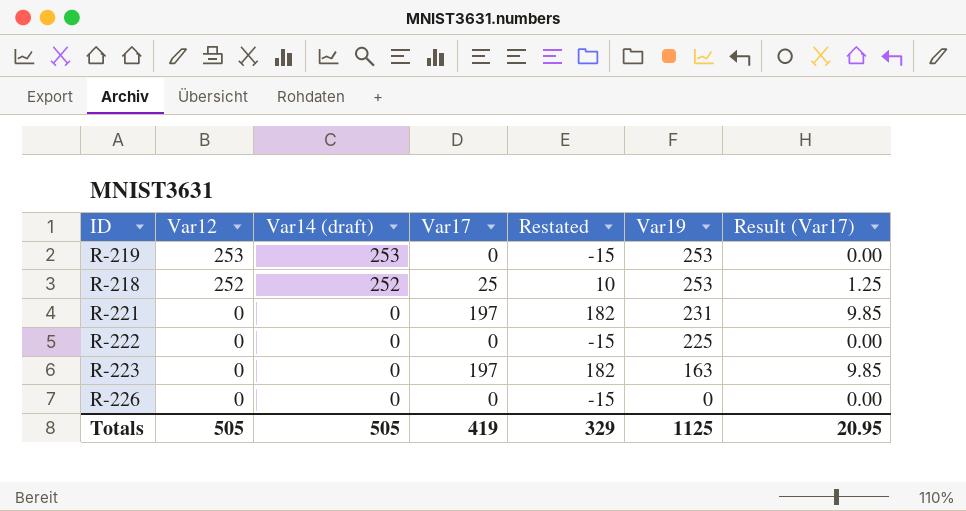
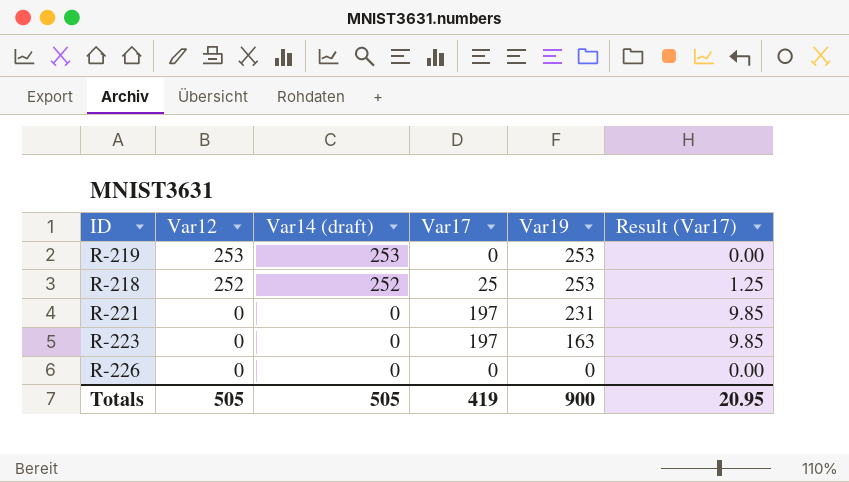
column Restated | formula: [Var17] - 15 -> none
row R-222: 0 | 0 | 0 | -15 | 225 | 0.00 -> none
Totals | Var19: 1125 -> 900

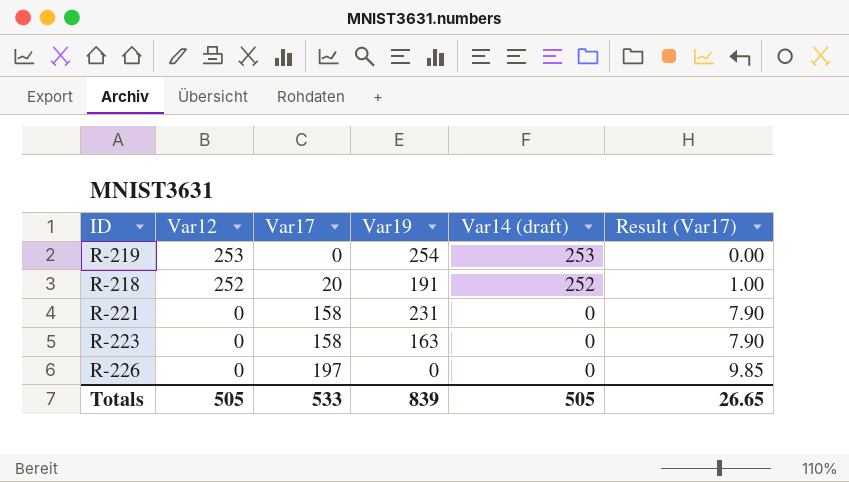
column Var14 (draft) | position: 3 -> 5
R-219 | Var19: 253 -> 254
R-218 | Var17: 25 -> 20
R-218 | Var19: 253 -> 191
R-218 | Result (Var17): 1.25 -> 1.00
R-221 | Var17: 197 -> 158
R-221 | Result (Var17): 9.85 -> 7.90
R-223 | Var17: 197 -> 158
R-223 | Result (Var17): 9.85 -> 7.90
R-226 | Var17: 0 -> 197
R-226 | Result (Var17): 0.00 -> 9.85
Totals | Var17: 419 -> 533
Totals | Var19: 900 -> 839
Totals | Result (Var17): 20.95 -> 26.65

